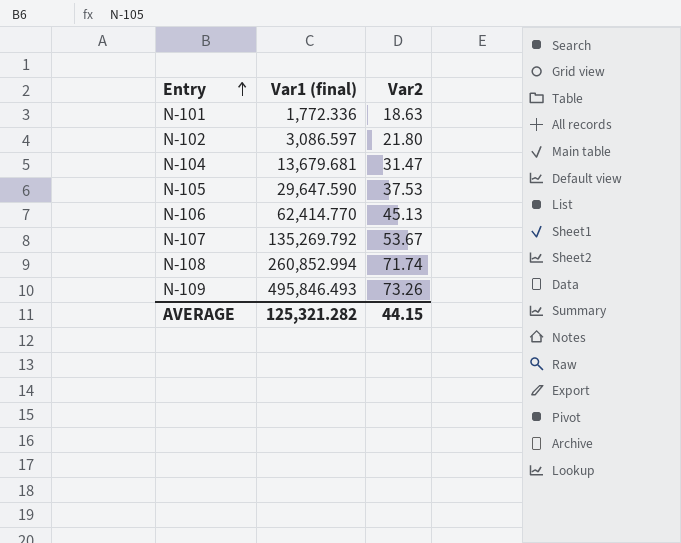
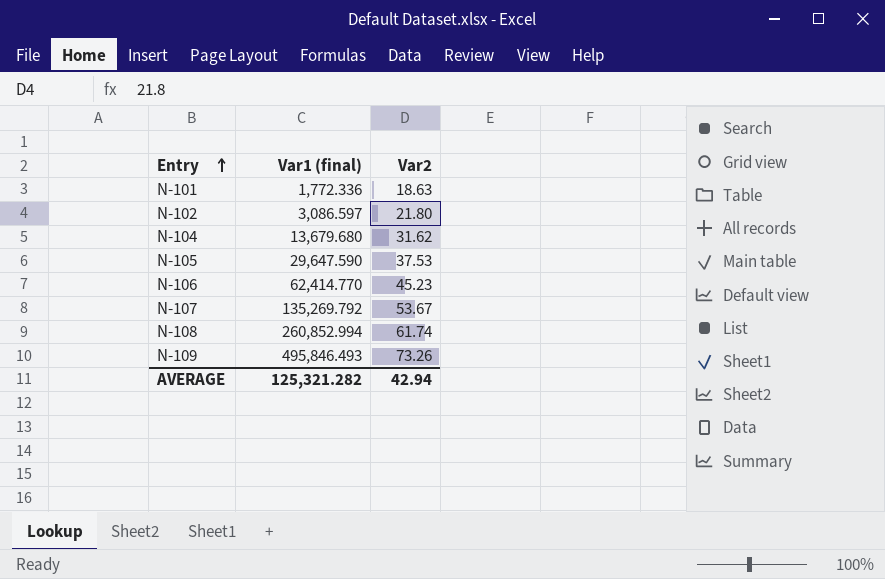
N-104 | Var1 (final): 13,679.681 -> 13,679.680
N-104 | Var2: 31.47 -> 31.62
N-106 | Var2: 45.13 -> 45.23
N-108 | Var2: 71.74 -> 61.74
AVERAGE | Var2: 44.15 -> 42.94

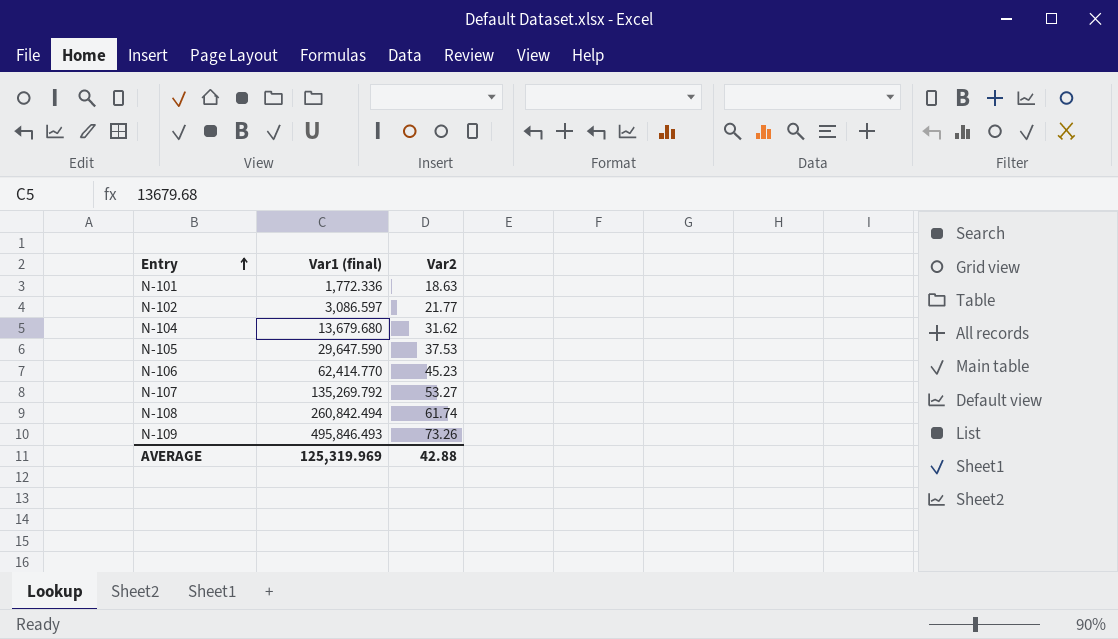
N-102 | Var2: 21.80 -> 21.77
N-107 | Var2: 53.67 -> 53.27
N-108 | Var1 (final): 260,852.994 -> 260,842.494
AVERAGE | Var1 (final): 125,321.282 -> 125,319.969
AVERAGE | Var2: 42.94 -> 42.88

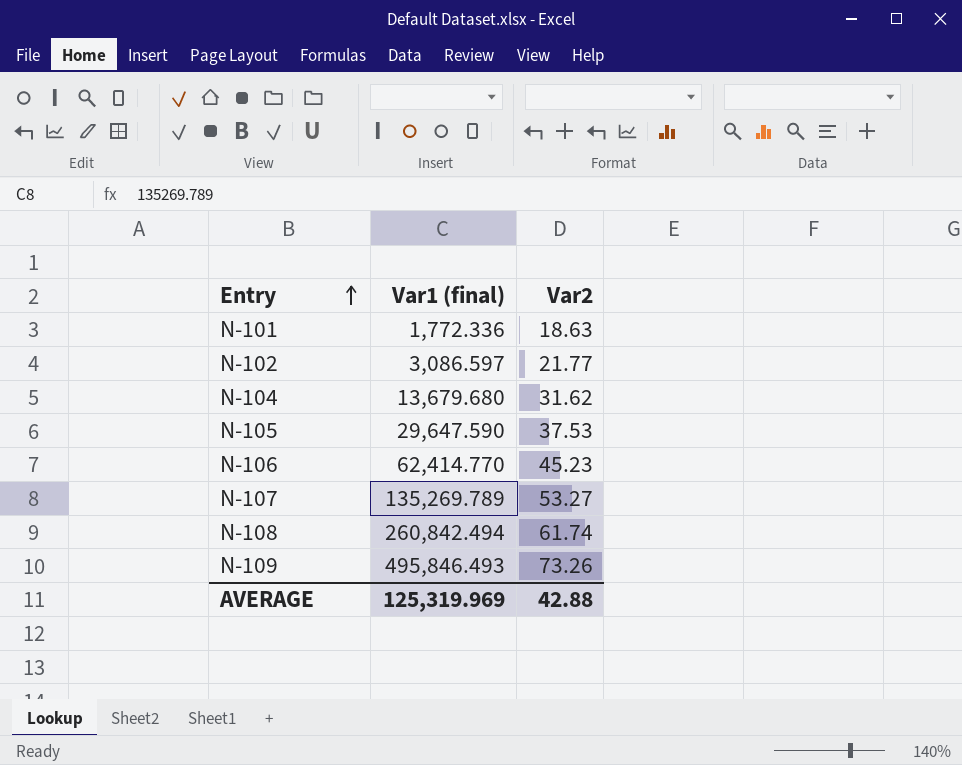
N-107 | Var1 (final): 135,269.792 -> 135,269.789

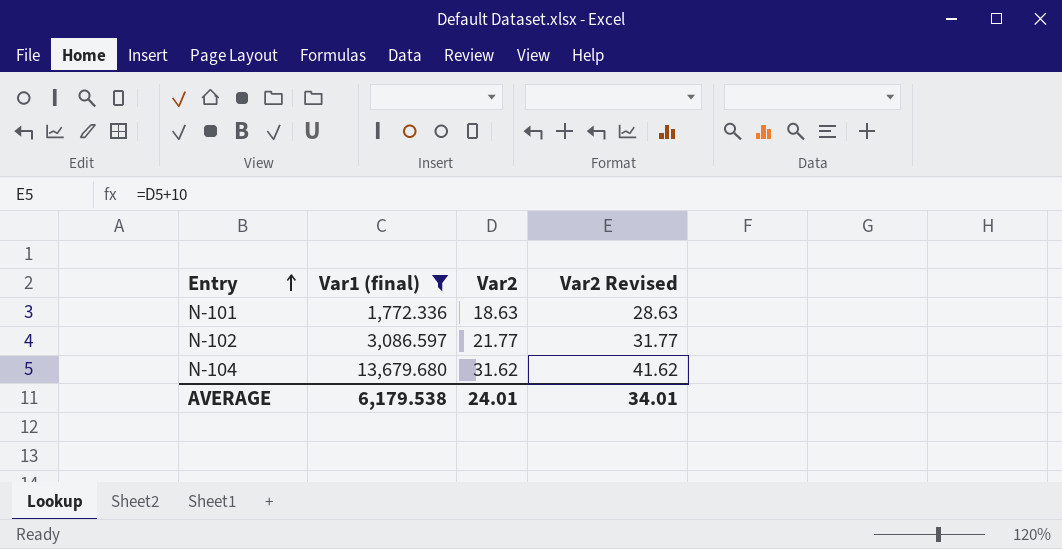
filter: none -> Var1 (final) <= 13,679.680
column Var2 Revised | formula: none -> [Var2] + 10
AVERAGE | Var1 (final): 125,319.969 -> 6,179.538
AVERAGE | Var2: 42.88 -> 24.01

